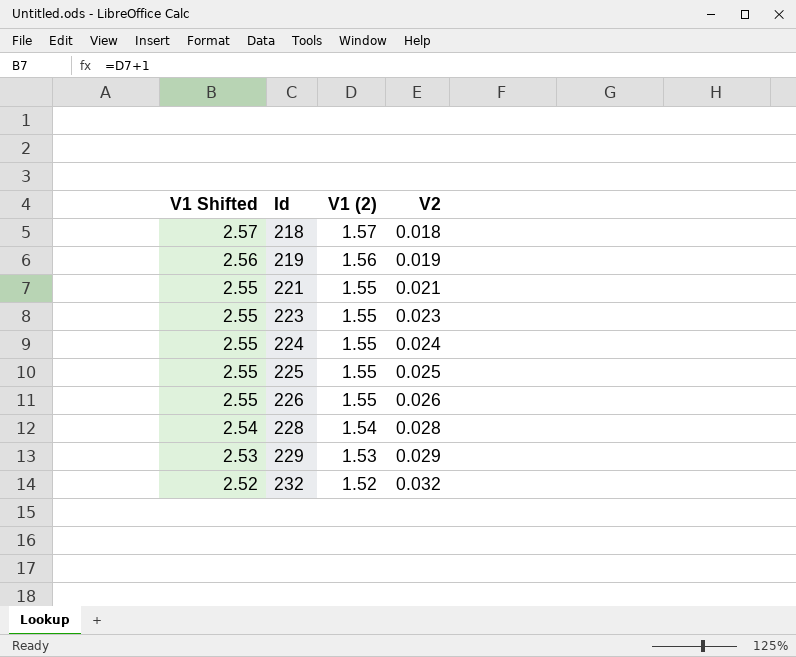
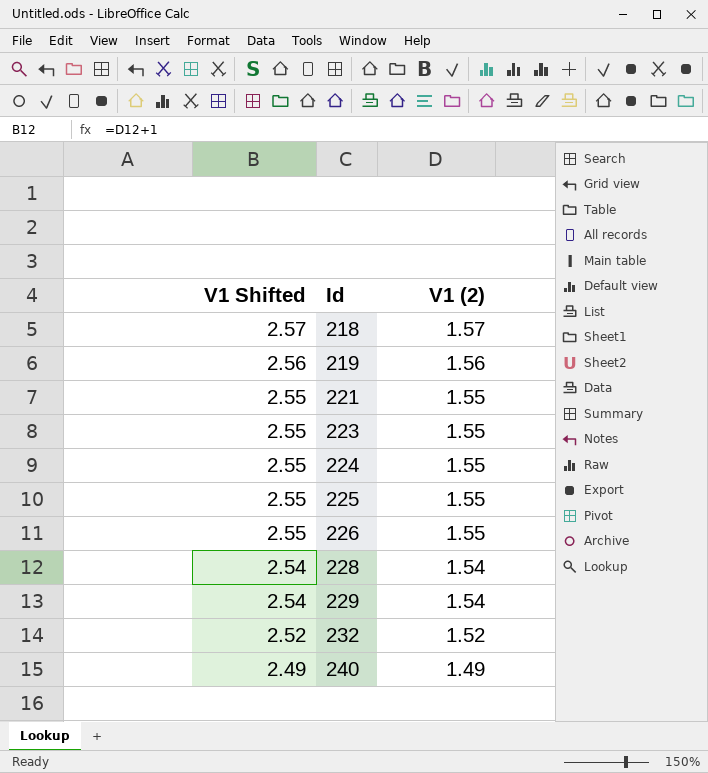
column V2 | position: 4 -> none
229 | V1 Shifted: 2.53 -> 2.54
229 | V1 (2): 1.53 -> 1.54
row 240: none -> 2.49 | 1.49

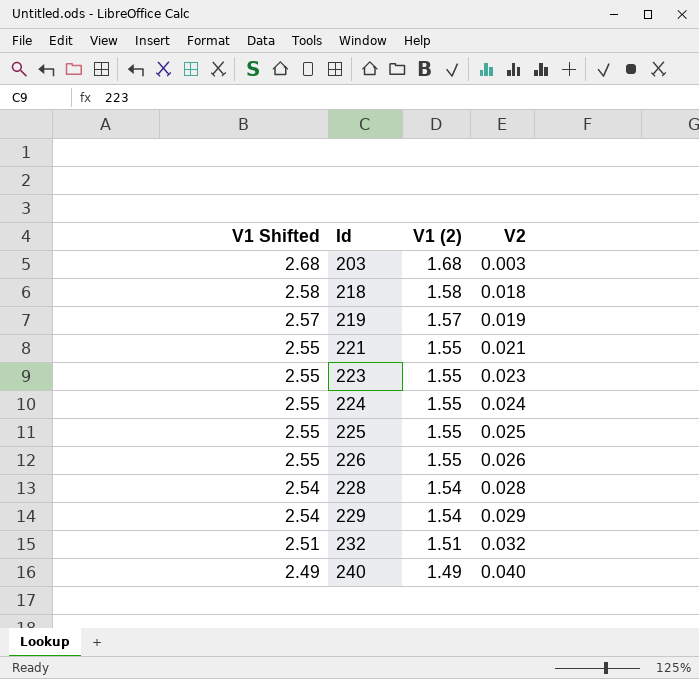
column V2 | position: none -> 4
row 203: none -> 2.68 | 1.68 | 0.003
218 | V1 Shifted: 2.57 -> 2.58
218 | V1 (2): 1.57 -> 1.58
219 | V1 Shifted: 2.56 -> 2.57
219 | V1 (2): 1.56 -> 1.57
232 | V1 Shifted: 2.52 -> 2.51
232 | V1 (2): 1.52 -> 1.51

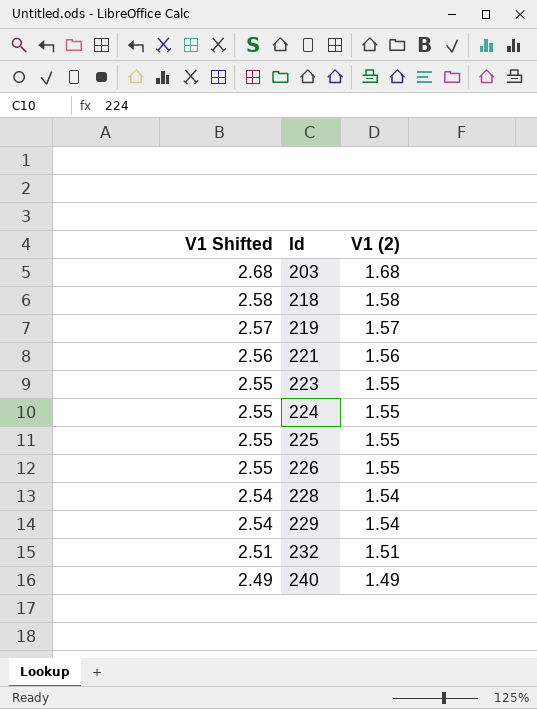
column V2 | position: 4 -> none
221 | V1 Shifted: 2.55 -> 2.56
221 | V1 (2): 1.55 -> 1.56

